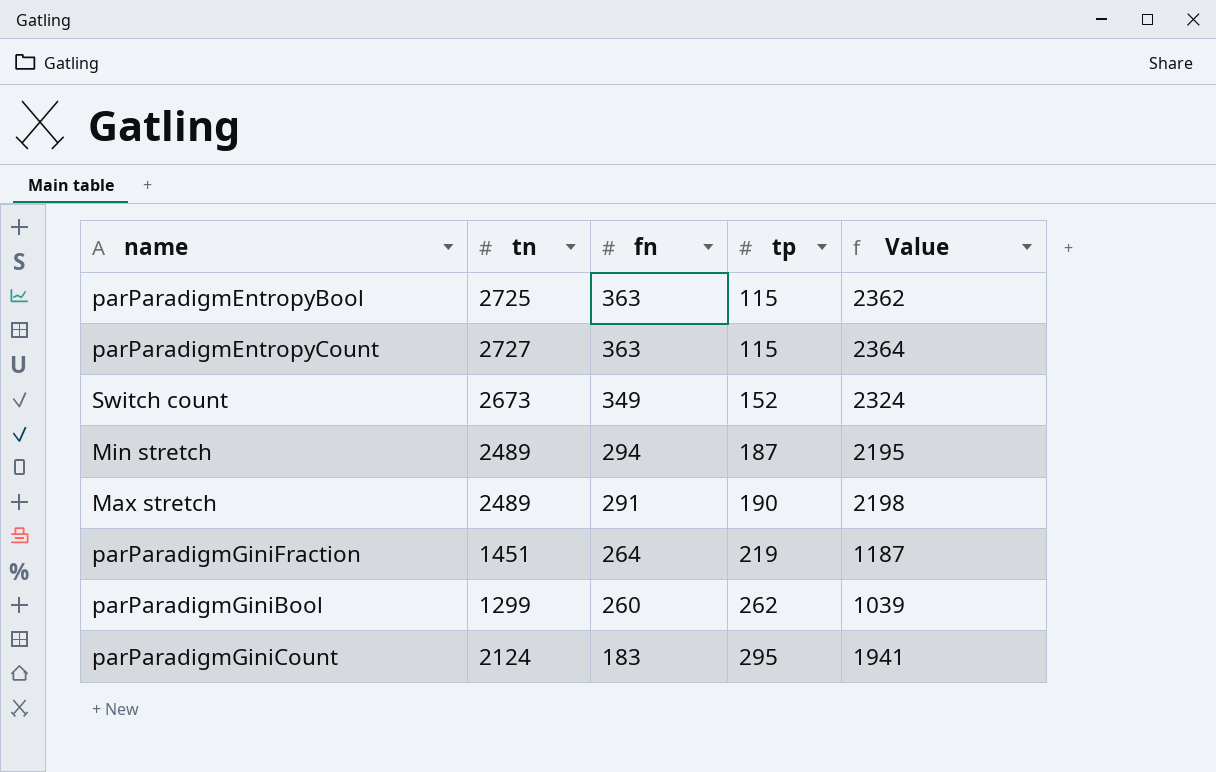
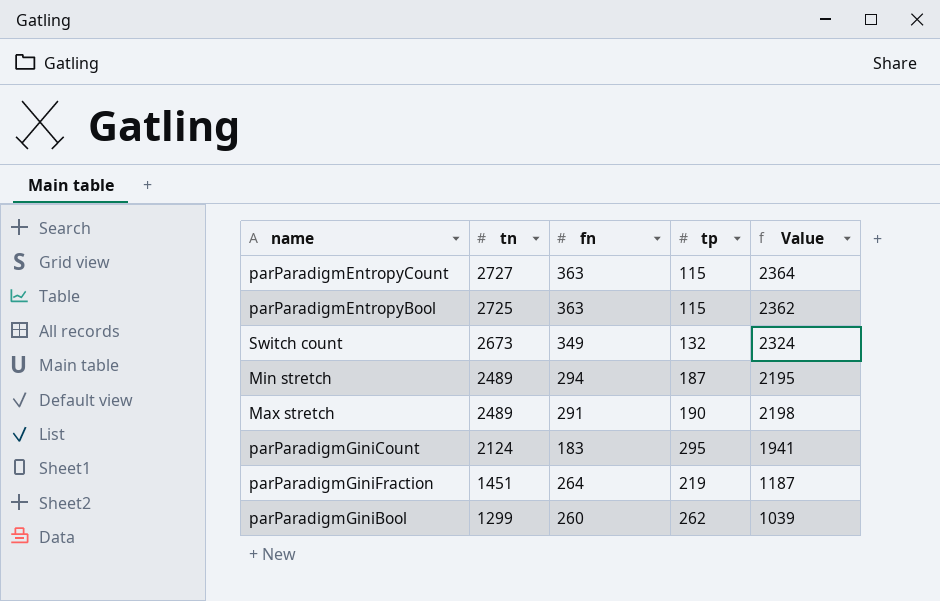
row order: fn descending -> tn descending
Switch count | tp: 152 -> 132

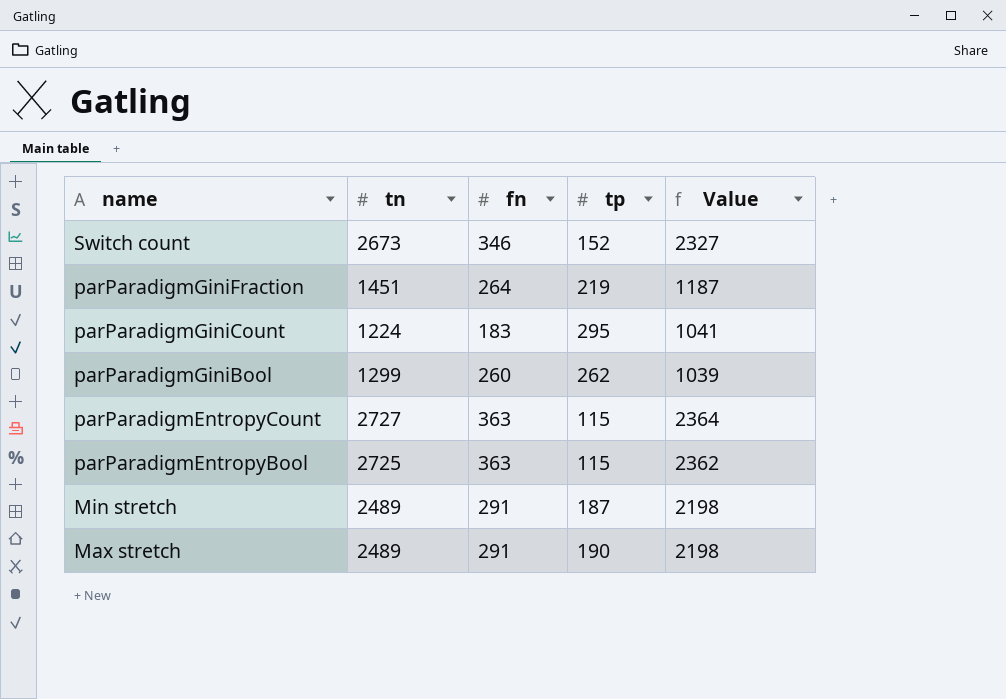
row order: tn descending -> name descending
Switch count | fn: 349 -> 346
Switch count | tp: 132 -> 152
Switch count | Value: 2324 -> 2327
parParadigmGiniCount | tn: 2124 -> 1224
parParadigmGiniCount | Value: 1941 -> 1041
Min stretch | fn: 294 -> 291
Min stretch | Value: 2195 -> 2198

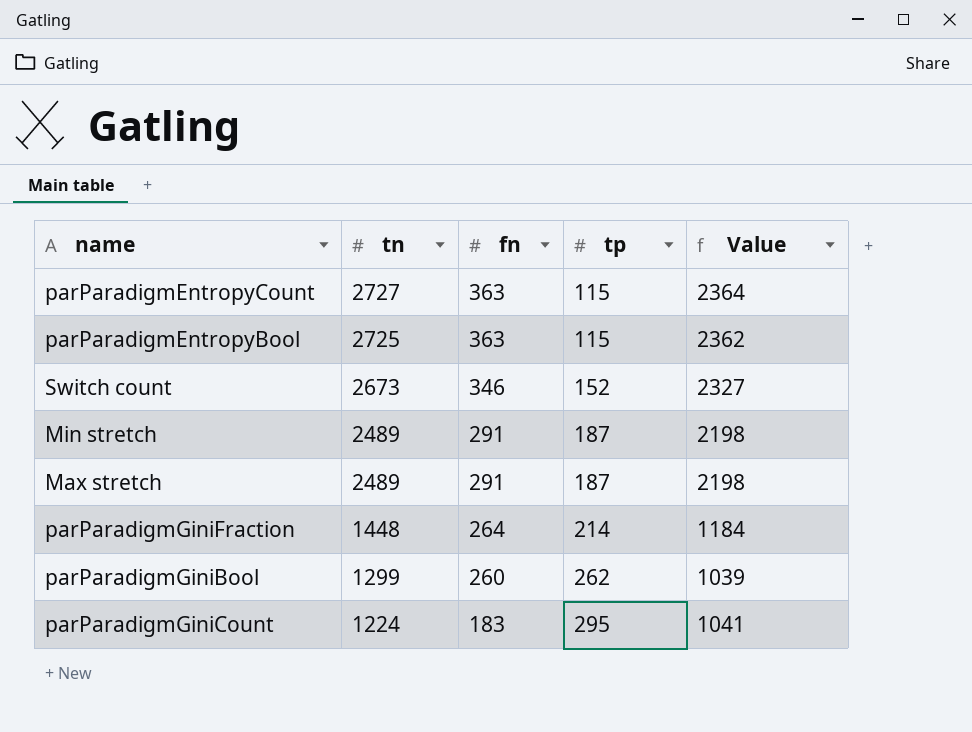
row order: name descending -> tn descending
Max stretch | tp: 190 -> 187
parParadigmGiniFraction | tn: 1451 -> 1448
parParadigmGiniFraction | tp: 219 -> 214
parParadigmGiniFraction | Value: 1187 -> 1184

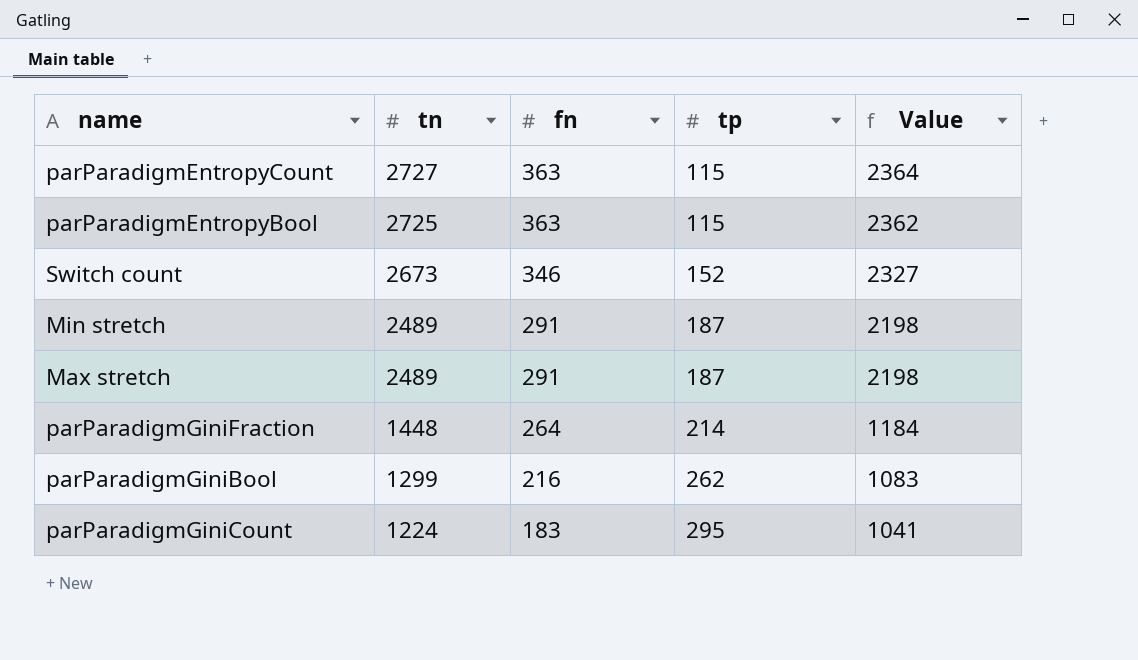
parParadigmGiniBool | fn: 260 -> 216
parParadigmGiniBool | Value: 1039 -> 1083

